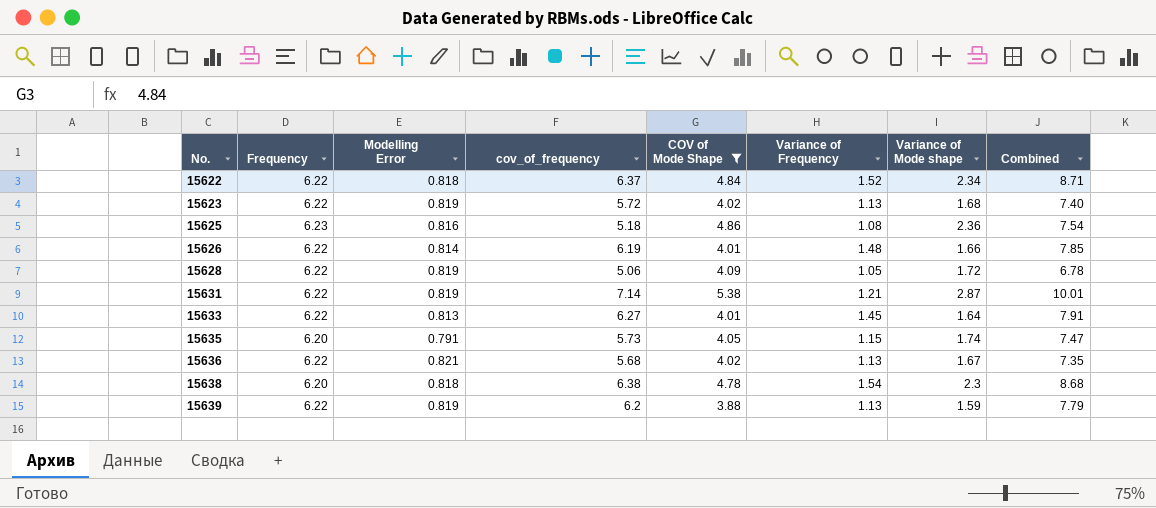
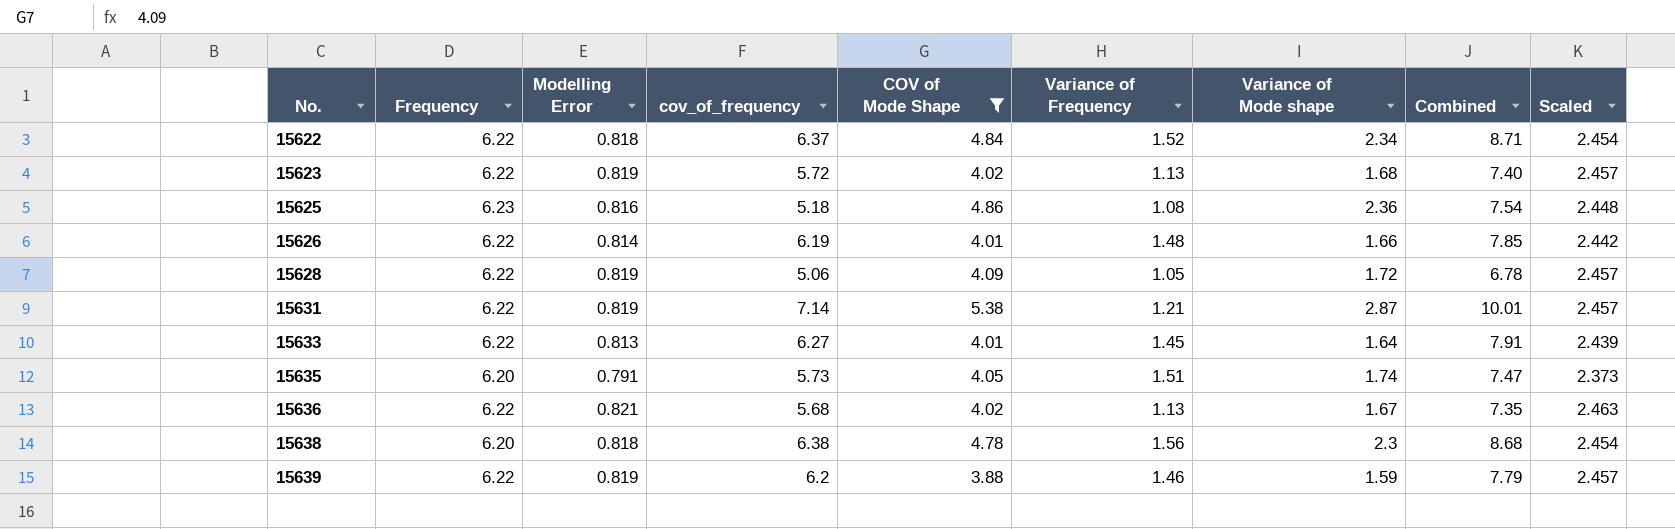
column Scaled | formula: none -> [Modelling Error] * 3
15635 | Variance of Frequency: 1.15 -> 1.51
15638 | Variance of Frequency: 1.54 -> 1.56
15639 | Variance of Frequency: 1.13 -> 1.46

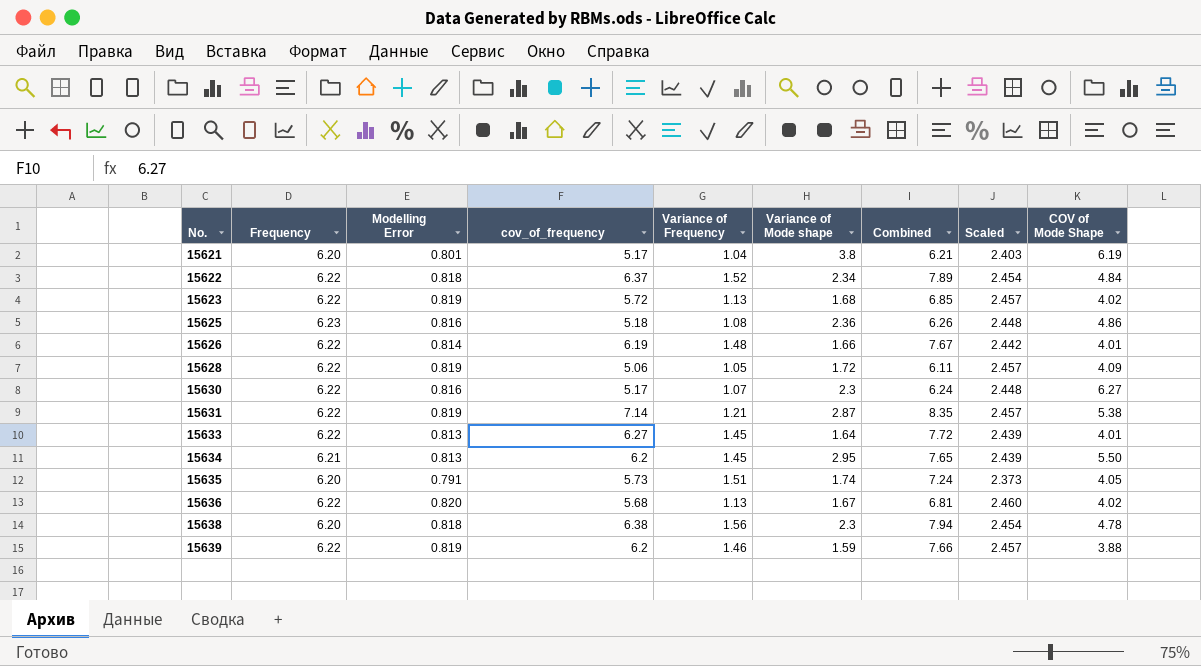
filter: COV of Mode Shape <= 5.38 -> none
column Combined | formula: [cov_of_frequency] + [Variance of Mode shape] -> [cov_of_frequency] + [Variance of Frequency]
column COV of Mode Shape | position: 5 -> 9
15636 | Modelling Error: 0.821 -> 0.820
15636 | Scaled: 2.463 -> 2.460

